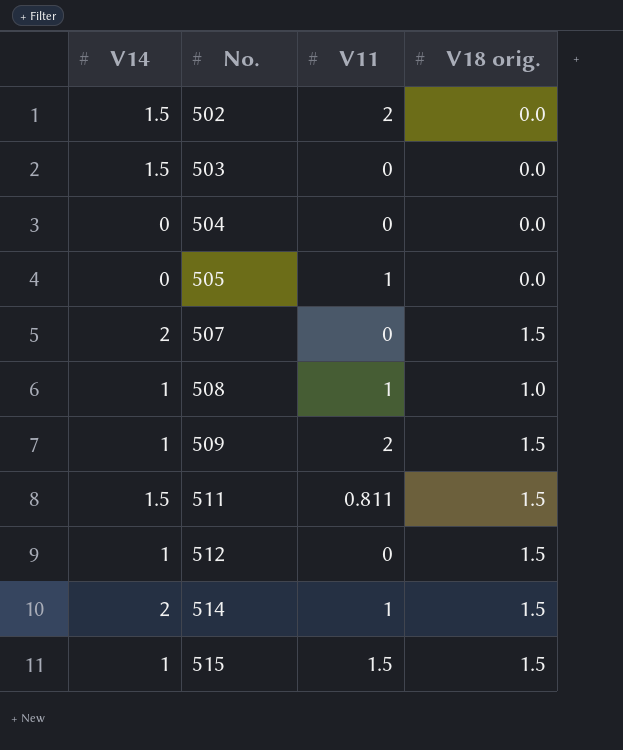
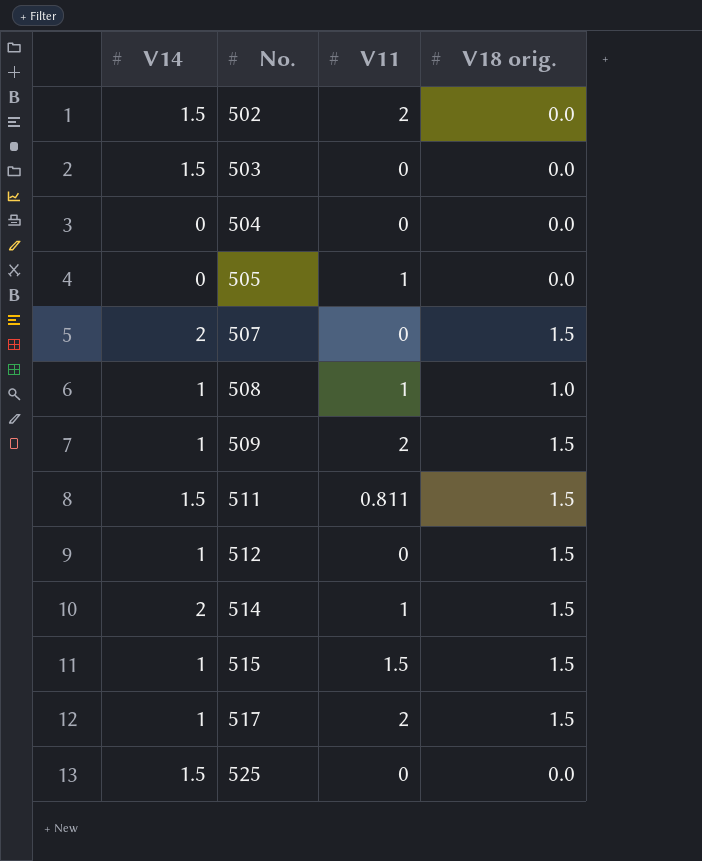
row 517: none -> 1 | 2 | 1.5
row 525: none -> 1.5 | 0 | 0.0

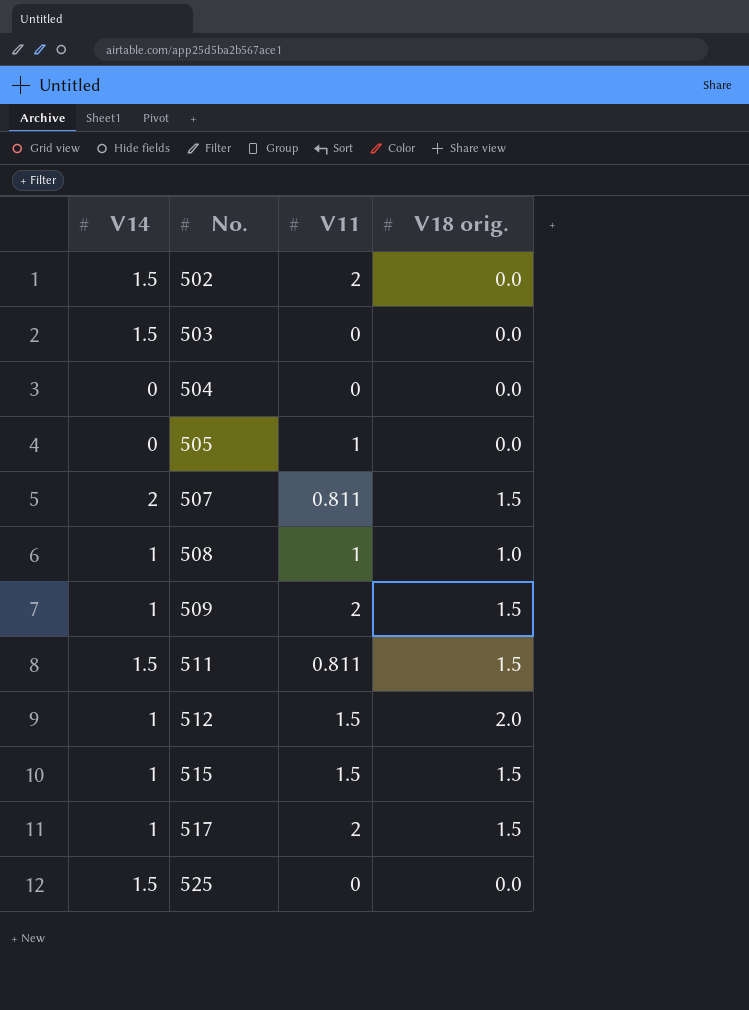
row 514: 2 | 1 | 1.5 -> none
507 | V11: 0 -> 0.811
512 | V11: 0 -> 1.5
512 | V18 orig.: 1.5 -> 2.0

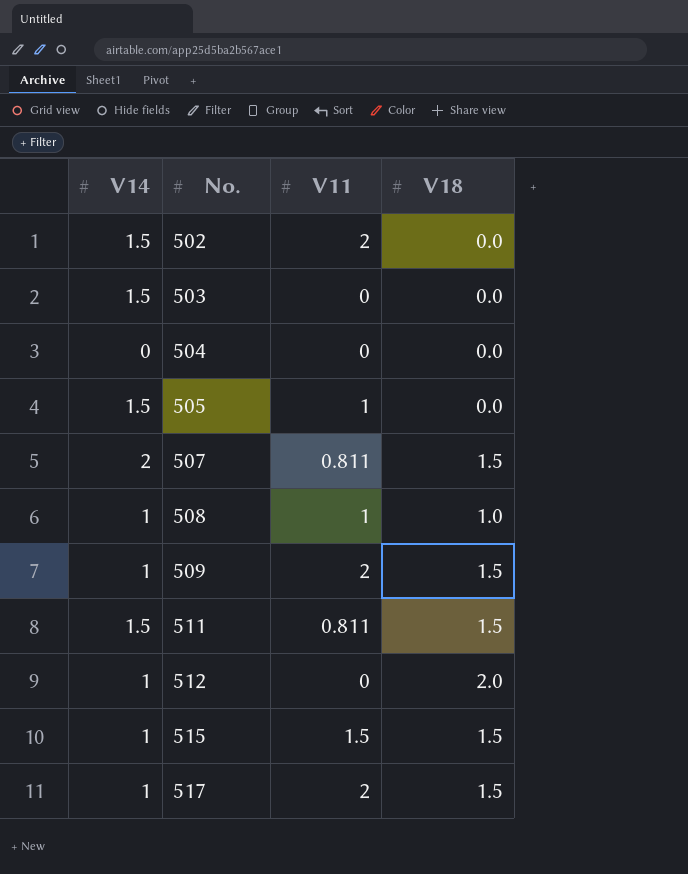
column name: V18 orig. -> V18
row 525: 1.5 | 0 | 0.0 -> none
505 | V14: 0 -> 1.5
512 | V11: 1.5 -> 0

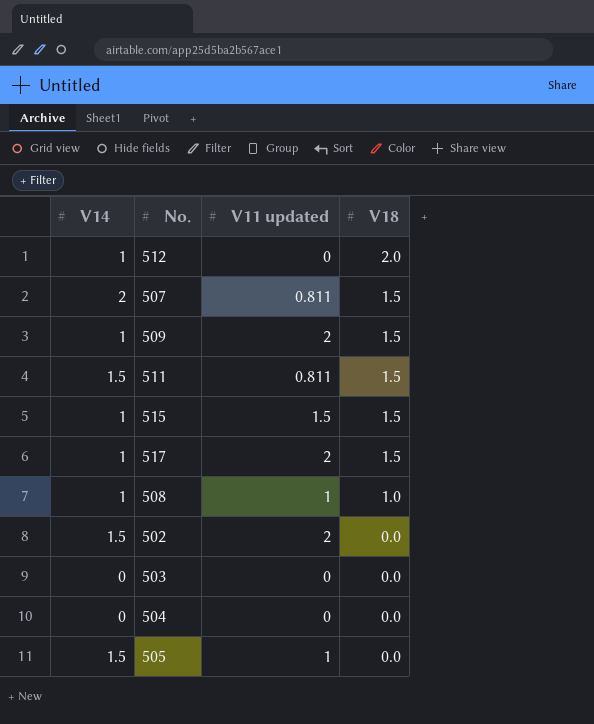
row order: No. ascending -> V18 descending
column name: V11 -> V11 updated
503 | V14: 1.5 -> 0

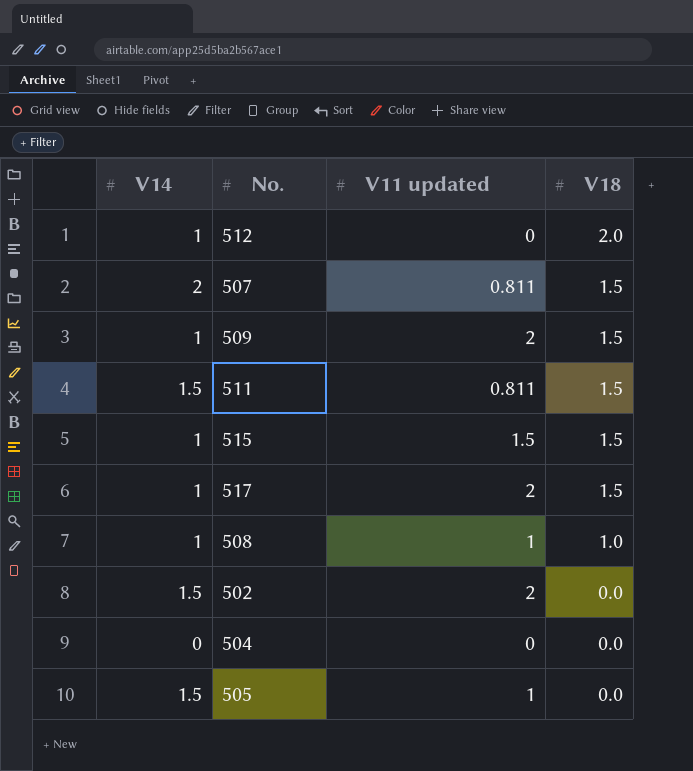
row 503: 0 | 0 | 0.0 -> none

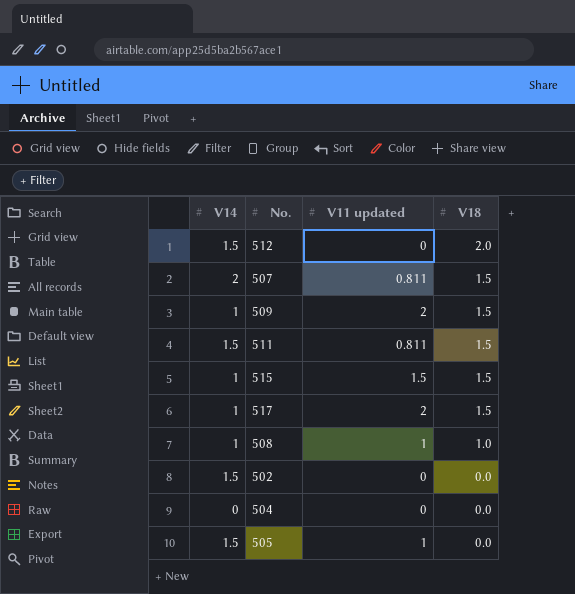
512 | V14: 1 -> 1.5
502 | V11 updated: 2 -> 0

